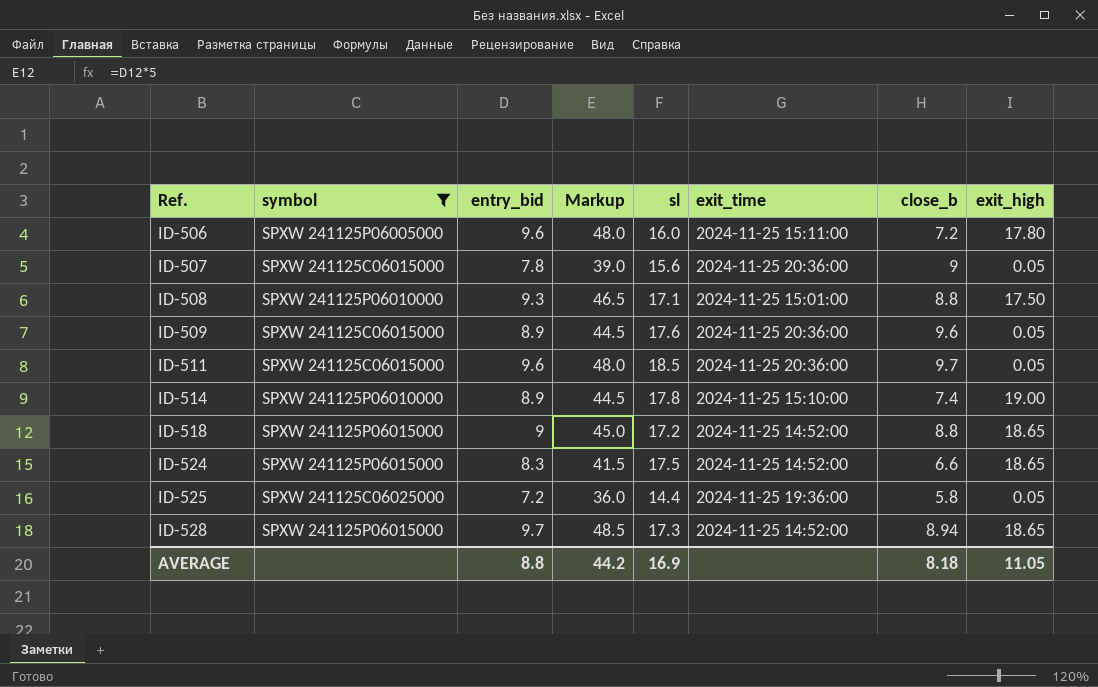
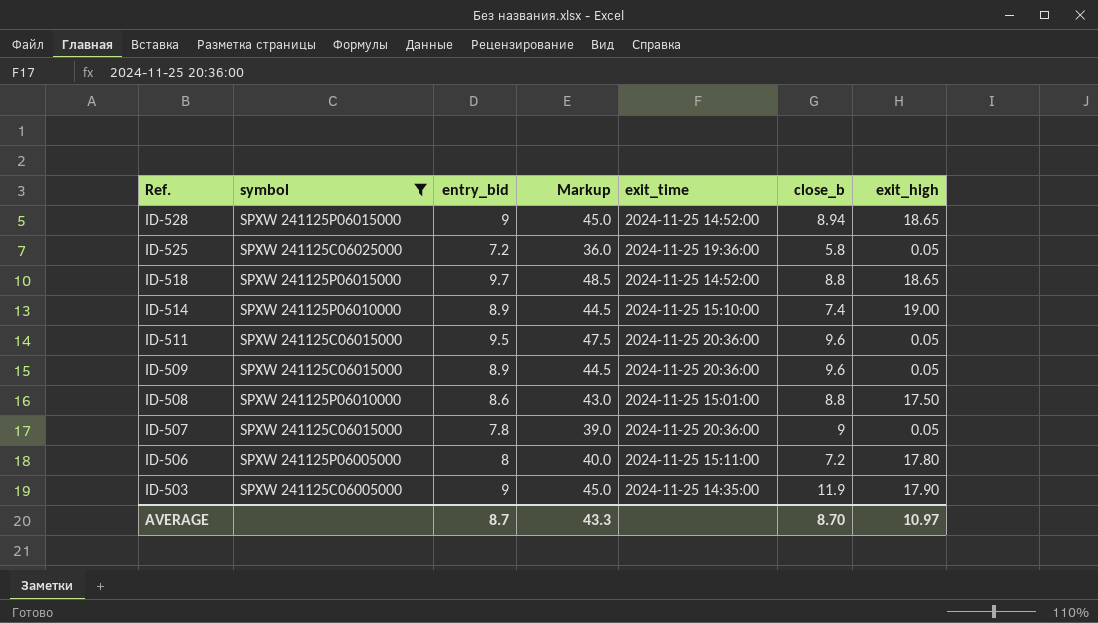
row order: Ref. ascending -> Ref. descending
column sl | position: 5 -> none
row ID-524: SPXW 241125P06015000 | 8.3 | 41.5 | 17.5 | 2024-11-25 14:52:00 | 6.6 | 18.65 -> none
ID-528 | entry_bid: 9.7 -> 9
ID-528 | Markup: 48.5 -> 45.0
ID-518 | entry_bid: 9 -> 9.7
ID-518 | Markup: 45.0 -> 48.5
ID-511 | entry_bid: 9.6 -> 9.5
ID-511 | Markup: 48.0 -> 47.5
ID-511 | close_b: 9.7 -> 9.6
ID-508 | entry_bid: 9.3 -> 8.6
ID-508 | Markup: 46.5 -> 43.0
ID-506 | entry_bid: 9.6 -> 8
ID-506 | Markup: 48.0 -> 40.0
row ID-503: none -> SPXW 241125C06005000 | 9 | 45.0 | 2024-11-25 14:35:00 | 11.9 | 17.90
AVERAGE | entry_bid: 8.8 -> 8.7
AVERAGE | Markup: 44.2 -> 43.3
AVERAGE | close_b: 8.18 -> 8.70
AVERAGE | exit_high: 11.05 -> 10.97

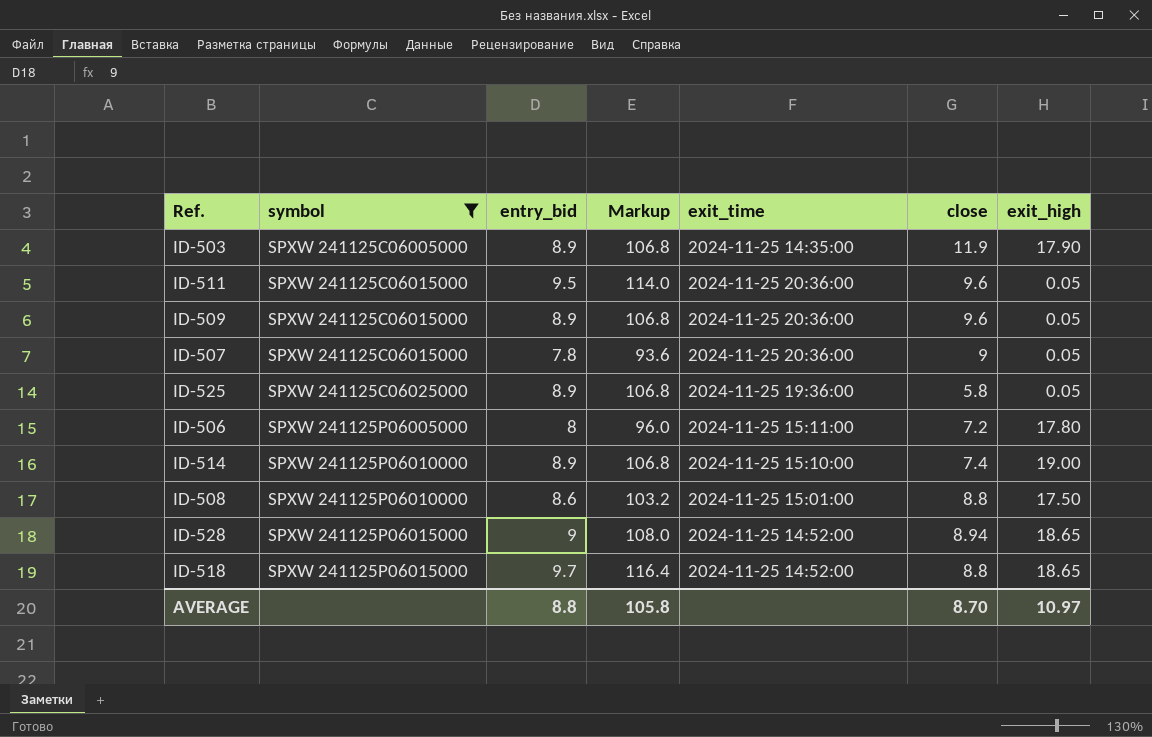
row order: Ref. descending -> symbol ascending
column Markup | formula: [entry_bid] * 5 -> [entry_bid] * 12
column name: close_b -> close
ID-503 | entry_bid: 9 -> 8.9
ID-525 | entry_bid: 7.2 -> 8.9
AVERAGE | entry_bid: 8.7 -> 8.8
AVERAGE | Markup: 43.3 -> 105.8

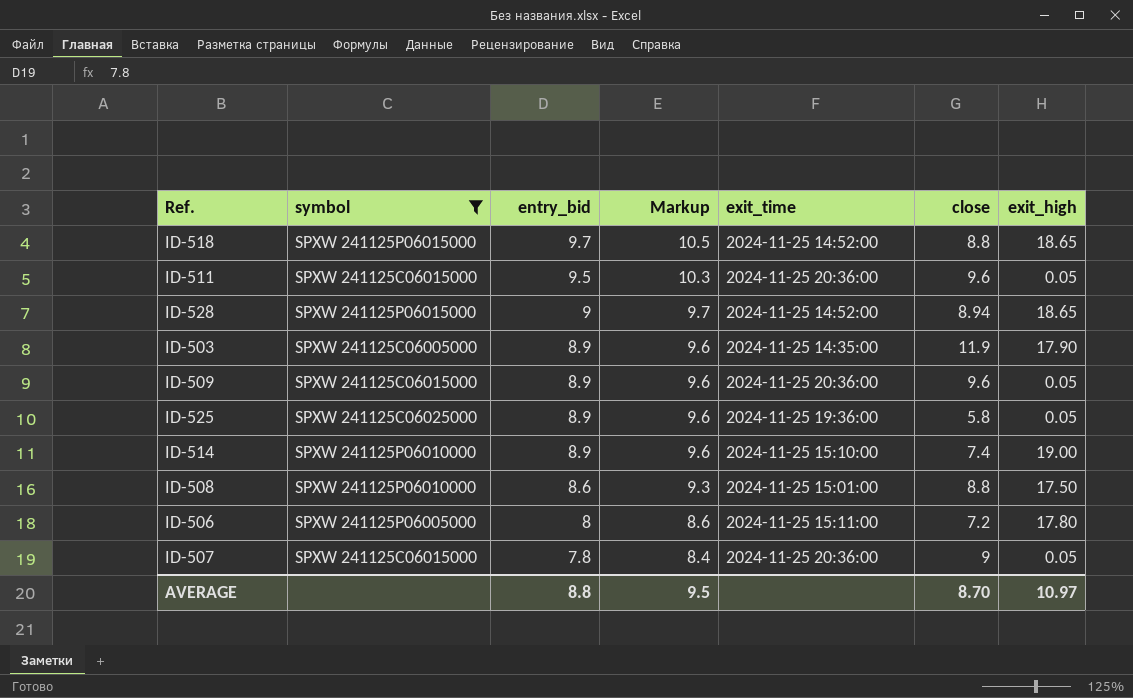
row order: symbol ascending -> entry_bid descending
column Markup | formula: [entry_bid] * 12 -> [entry_bid] * 1.08
AVERAGE | Markup: 105.8 -> 9.5

